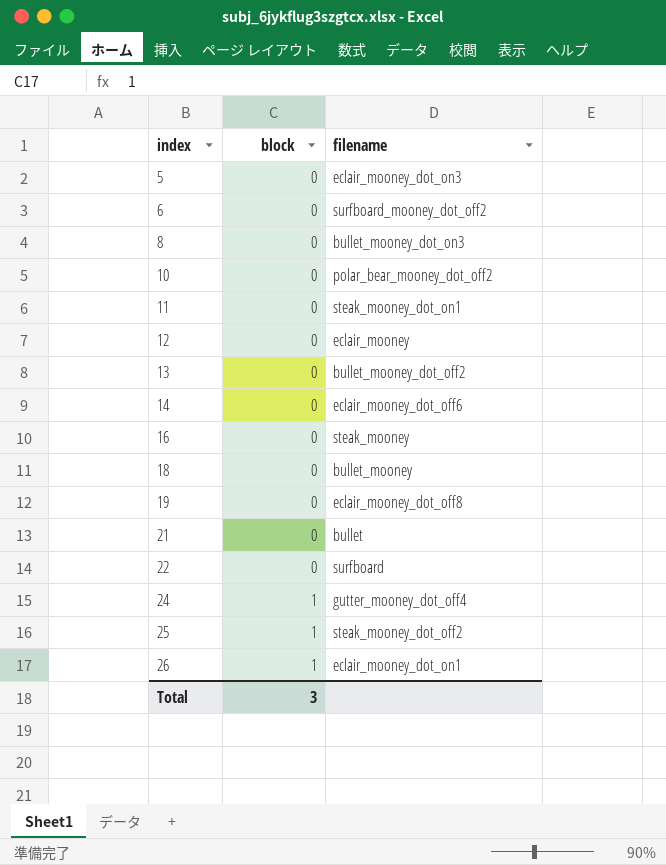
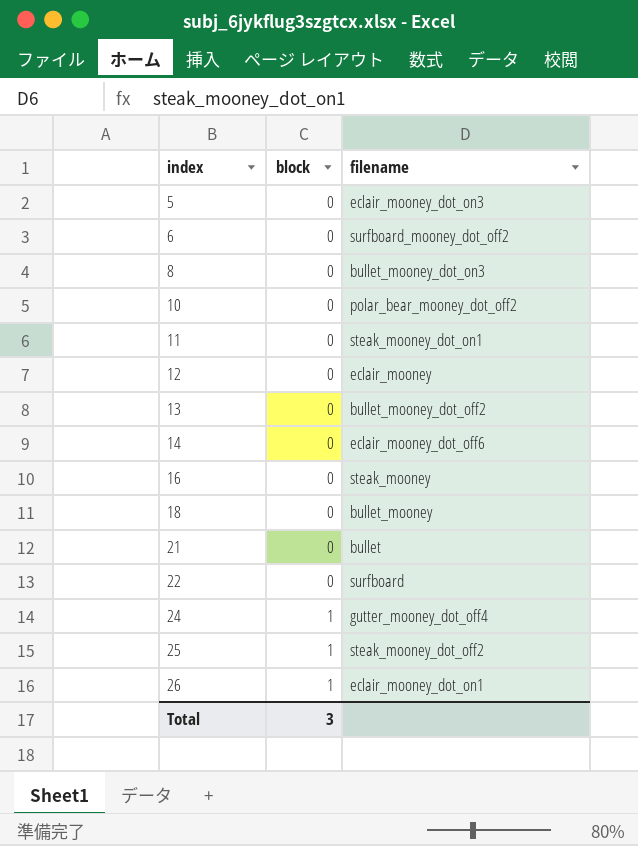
row 19: 0 | eclair_mooney_dot_off8 -> none

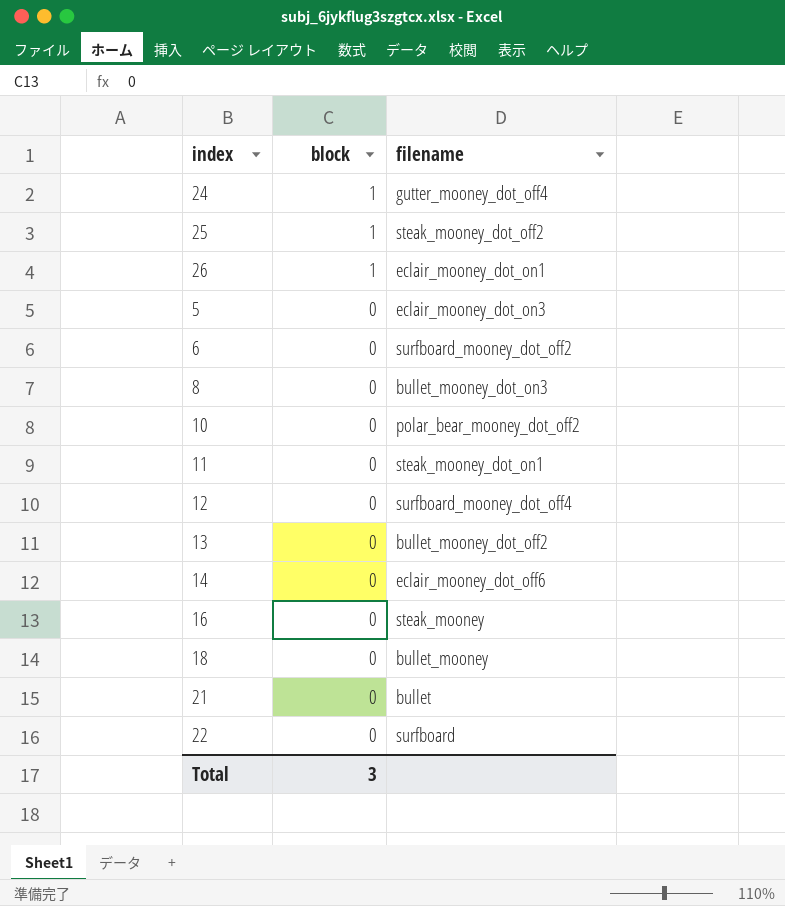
row order: index ascending -> block descending
12 | filename: eclair_mooney -> surfboard_mooney_dot_off4

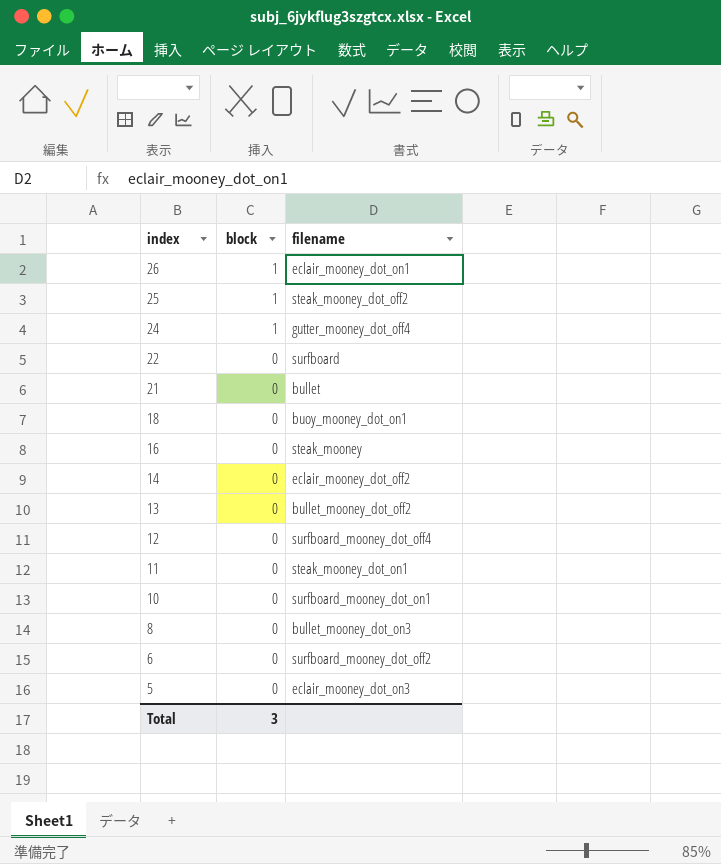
row order: block descending -> index descending
18 | filename: bullet_mooney -> buoy_mooney_dot_on1
14 | filename: eclair_mooney_dot_off6 -> eclair_mooney_dot_off2
10 | filename: polar_bear_mooney_dot_off2 -> surfboard_mooney_dot_on1

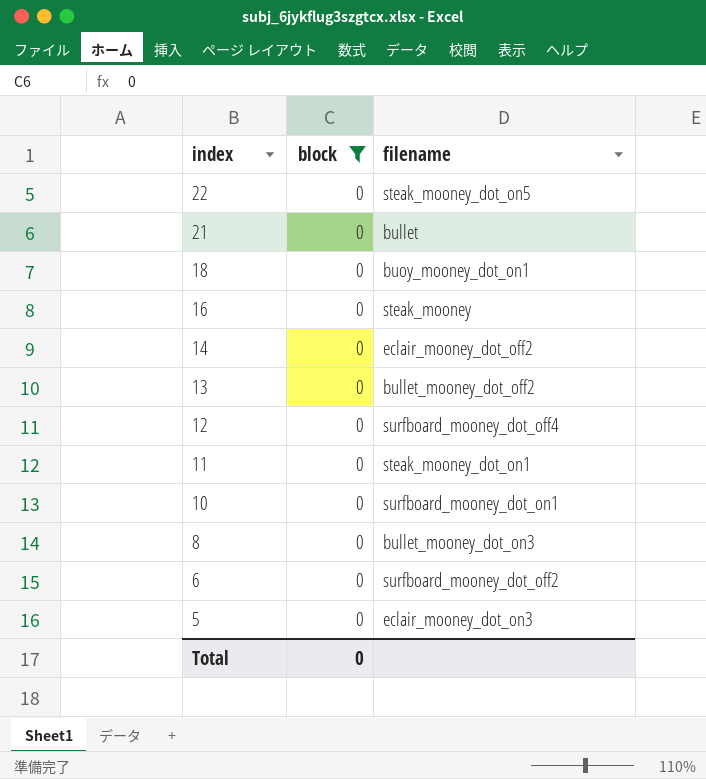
filter: none -> block = 0
22 | filename: surfboard -> steak_mooney_dot_on5
Total | block: 3 -> 0

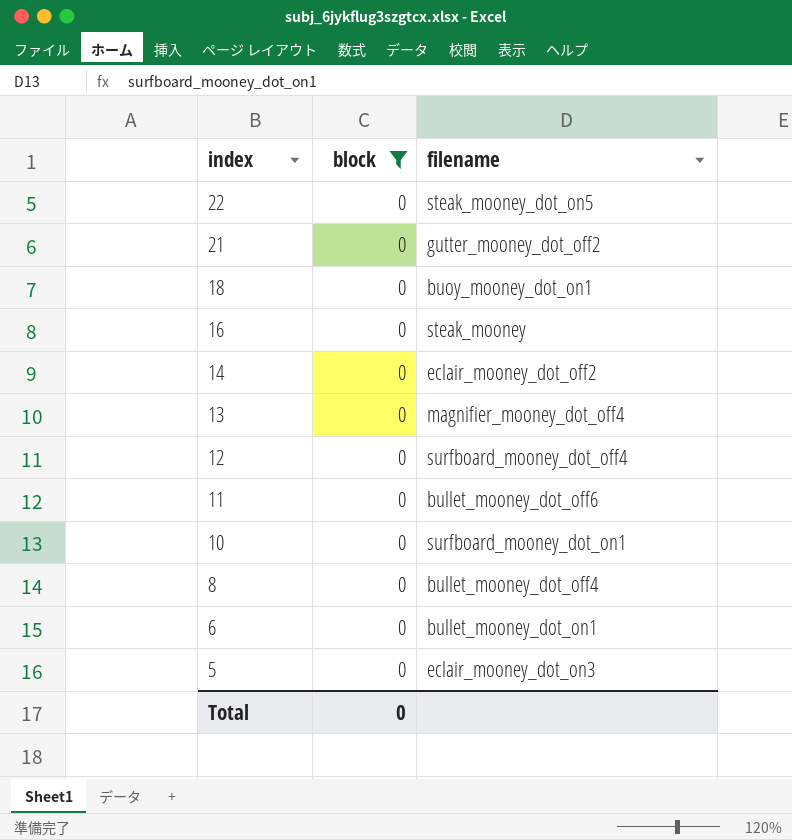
21 | filename: bullet -> gutter_mooney_dot_off2
13 | filename: bullet_mooney_dot_off2 -> magnifier_mooney_dot_off4
11 | filename: steak_mooney_dot_on1 -> bullet_mooney_dot_off6
8 | filename: bullet_mooney_dot_on3 -> bullet_mooney_dot_off4
6 | filename: surfboard_mooney_dot_off2 -> bullet_mooney_dot_on1

